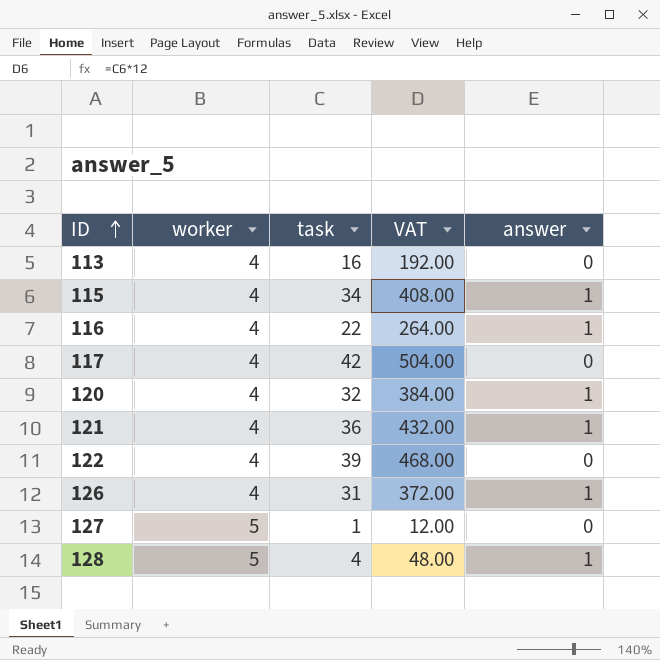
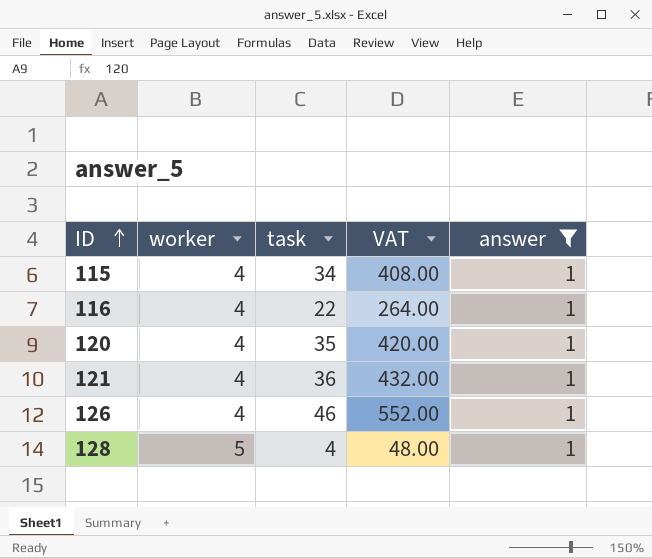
filter: none -> answer = 1
120 | task: 32 -> 35
120 | VAT: 384.00 -> 420.00
126 | task: 31 -> 46
126 | VAT: 372.00 -> 552.00

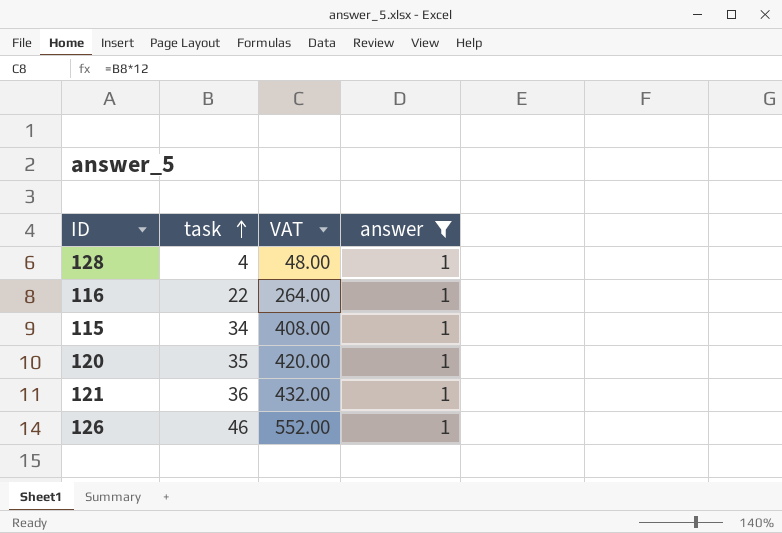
row order: ID ascending -> task ascending
column worker | position: 2 -> none

